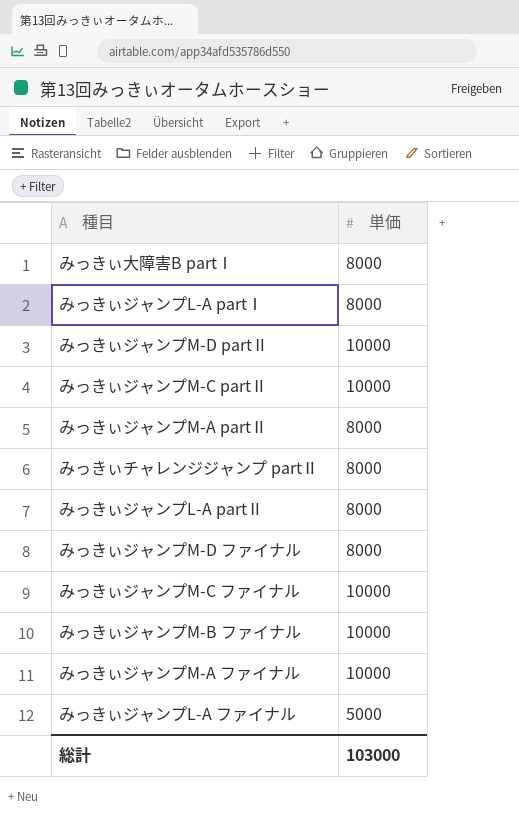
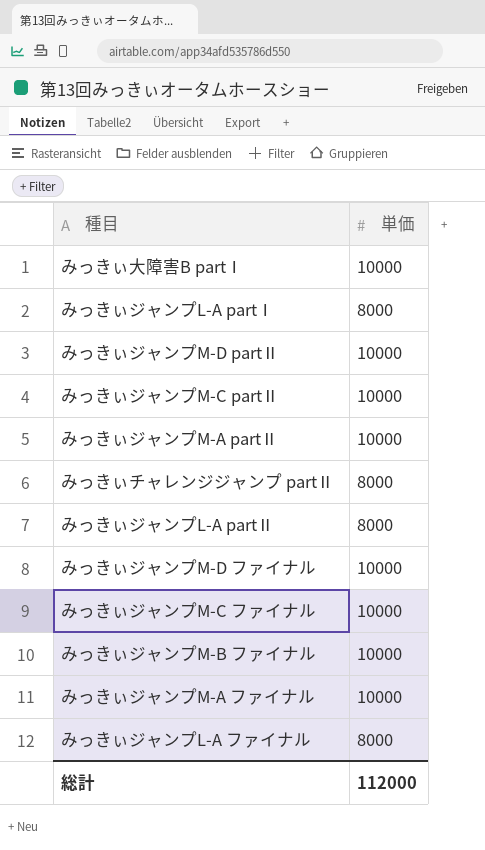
みっきぃ大障害B partⅠ | 単価: 8000 -> 10000
みっきぃジャンプM-A partⅡ | 単価: 8000 -> 10000
みっきぃジャンプM-D ファイナル | 単価: 8000 -> 10000
みっきぃジャンプL-A ファイナル | 単価: 5000 -> 8000
総計 | 単価: 103000 -> 112000

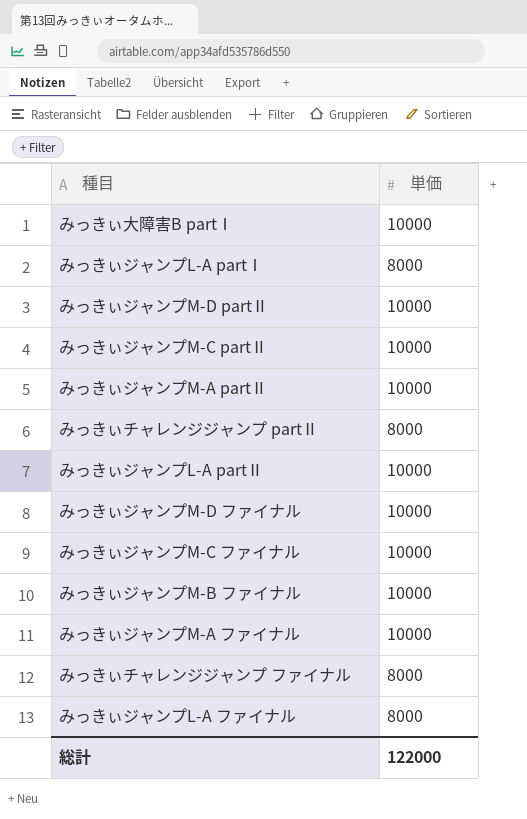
みっきぃジャンプL-A partⅡ | 単価: 8000 -> 10000
row みっきぃチャレンジジャンプ ファイナル: none -> 8000
総計 | 単価: 112000 -> 122000

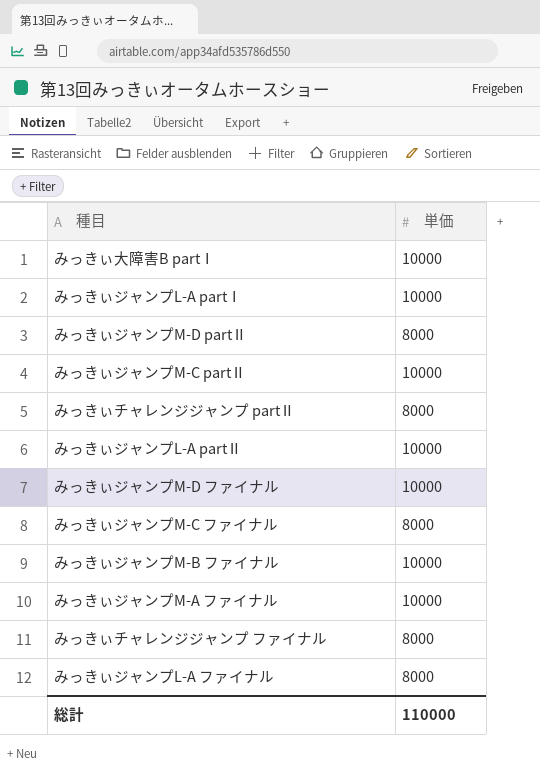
row みっきぃジャンプM-A partⅡ: 10000 -> none
みっきぃジャンプL-A partⅠ | 単価: 8000 -> 10000
みっきぃジャンプM-D partⅡ | 単価: 10000 -> 8000
みっきぃジャンプM-C ファイナル | 単価: 10000 -> 8000
総計 | 単価: 122000 -> 110000

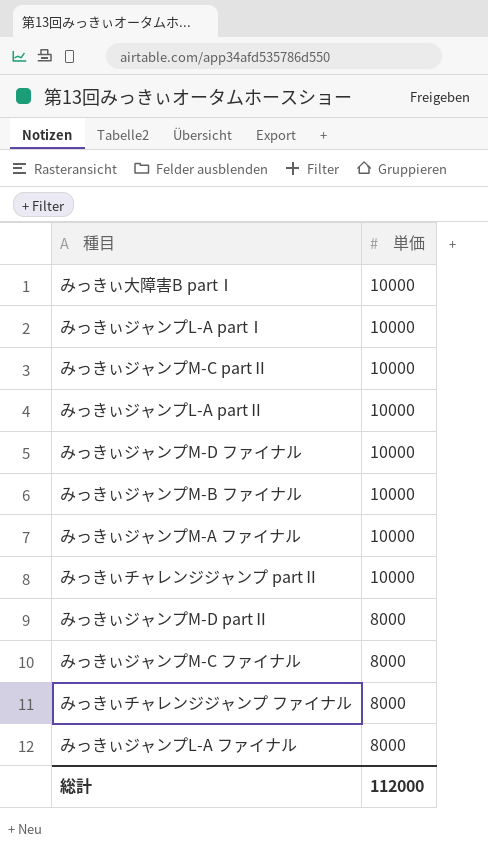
row order: none -> 単価 descending
みっきぃチャレンジジャンプ partⅡ | 単価: 8000 -> 10000
総計 | 単価: 110000 -> 112000

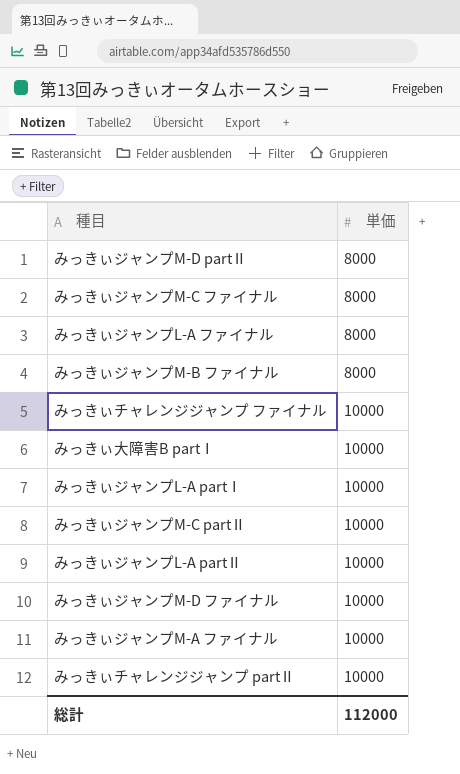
row order: 単価 descending -> 単価 ascending
みっきぃジャンプM-B ファイナル | 単価: 10000 -> 8000
みっきぃチャレンジジャンプ ファイナル | 単価: 8000 -> 10000

